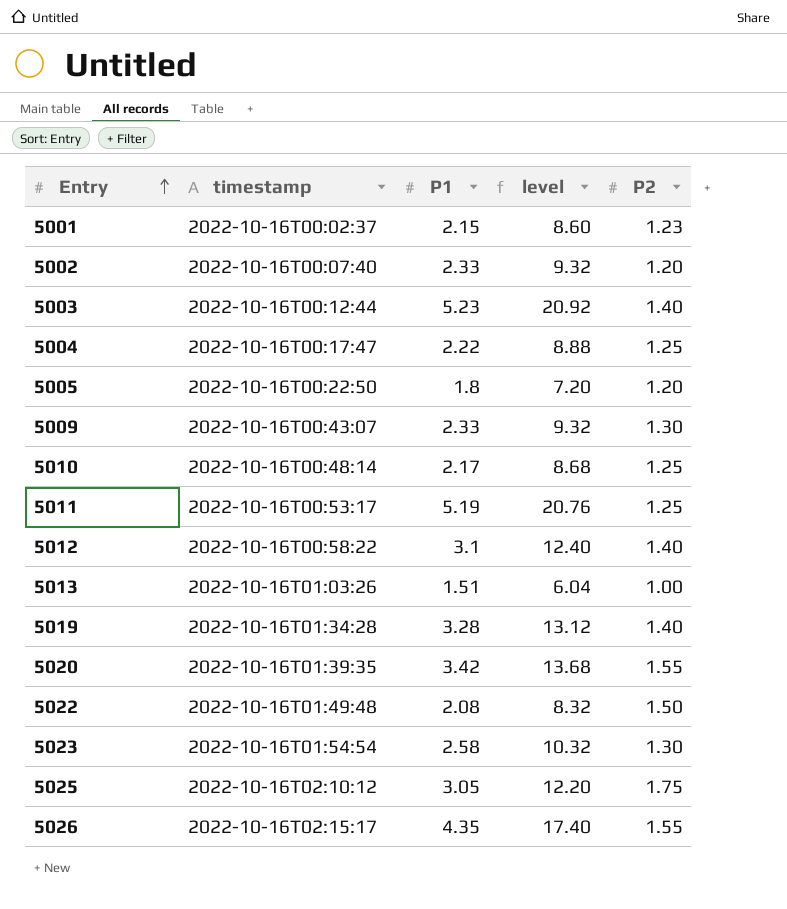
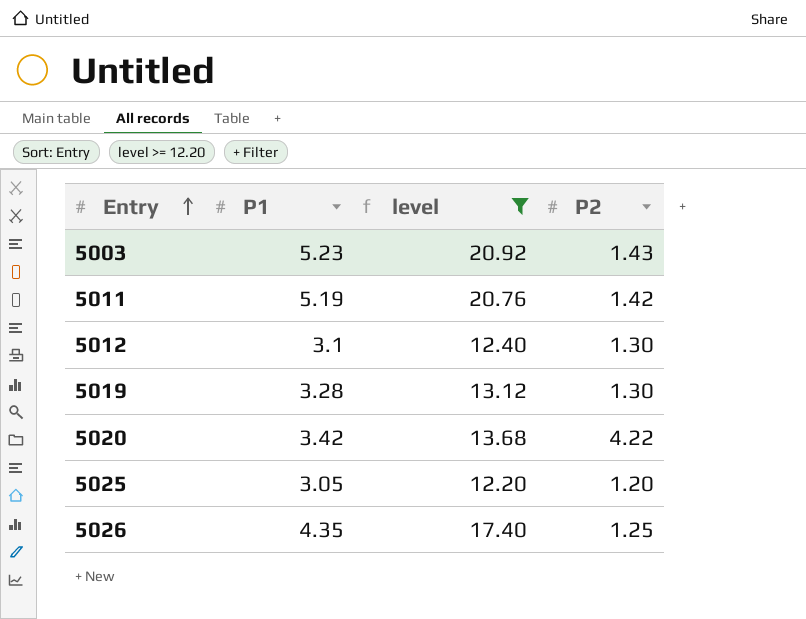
filter: none -> level >= 12.20
column timestamp | position: 2 -> none
5003 | P2: 1.40 -> 1.43
5011 | P2: 1.25 -> 1.42
5012 | P2: 1.40 -> 1.30
5019 | P2: 1.40 -> 1.30
5020 | P2: 1.55 -> 4.22
5025 | P2: 1.75 -> 1.20
5026 | P2: 1.55 -> 1.25

